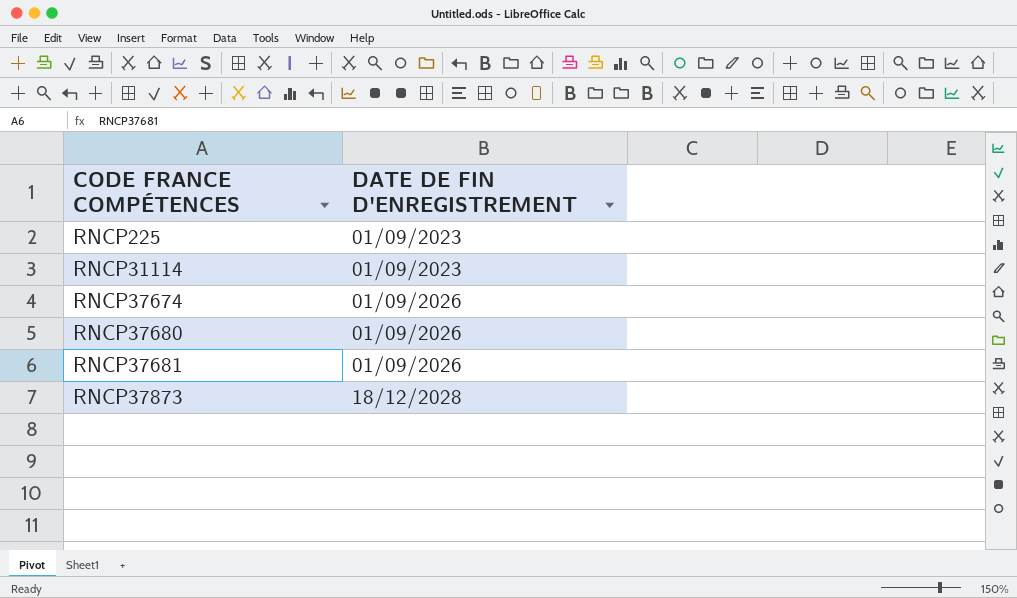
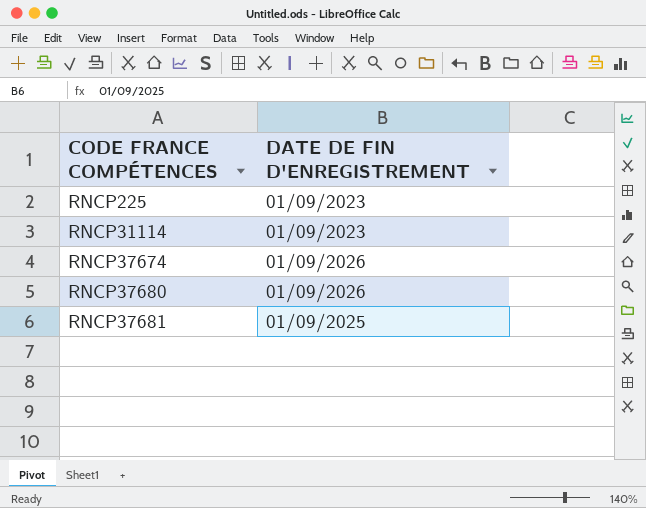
row RNCP37873: 18/12/2028 -> none
RNCP37681 | DATE DE FIN D'ENREGISTREMENT: 01/09/2026 -> 01/09/2025

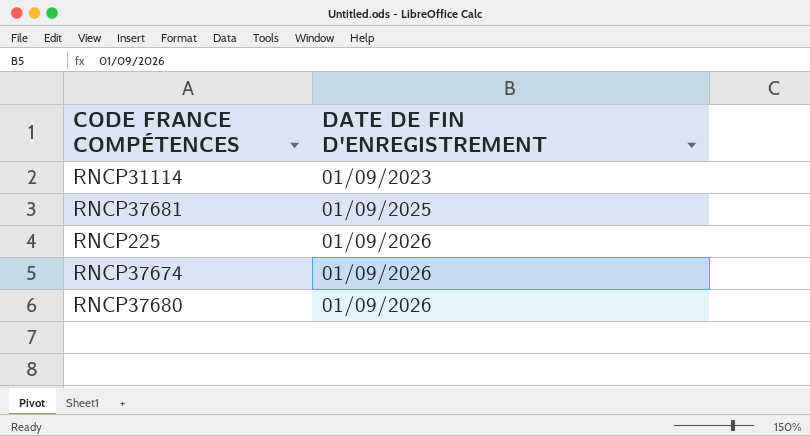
row order: CODE FRANCE COMPÉTENCES ascending -> DATE DE FIN D'ENREGISTREMENT ascending
RNCP225 | DATE DE FIN D'ENREGISTREMENT: 01/09/2023 -> 01/09/2026

